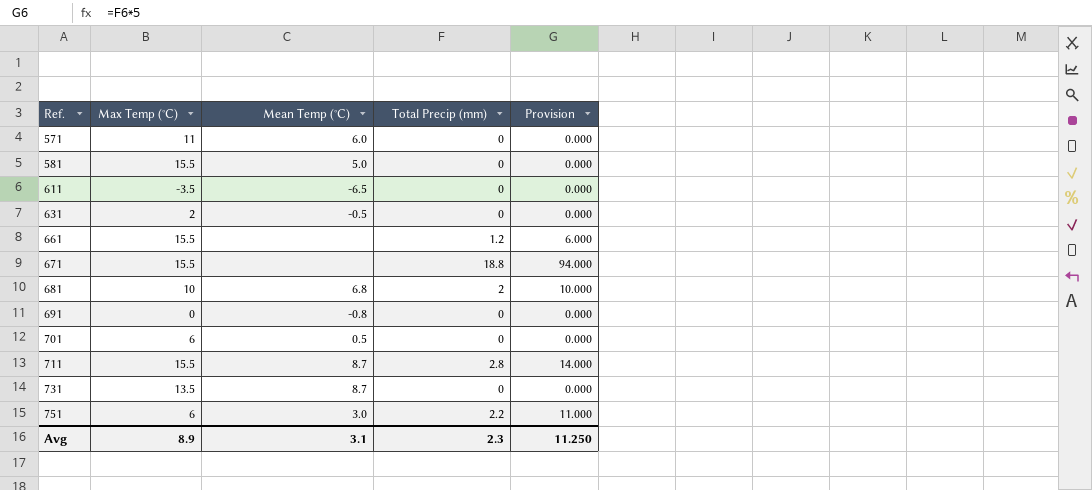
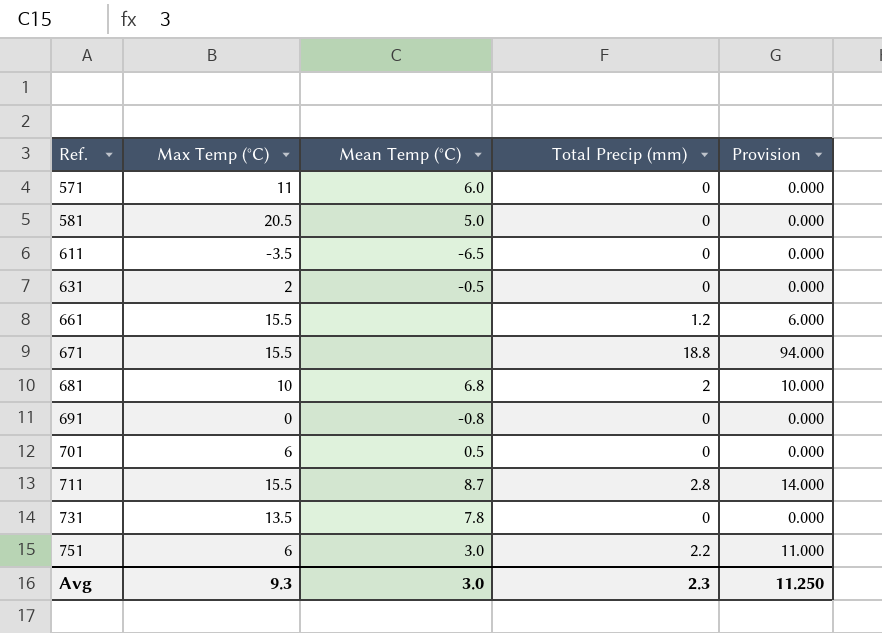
581 | Max Temp (°C): 15.5 -> 20.5
731 | Mean Temp (°C): 8.7 -> 7.8
Avg | Max Temp (°C): 8.9 -> 9.3
Avg | Mean Temp (°C): 3.1 -> 3.0

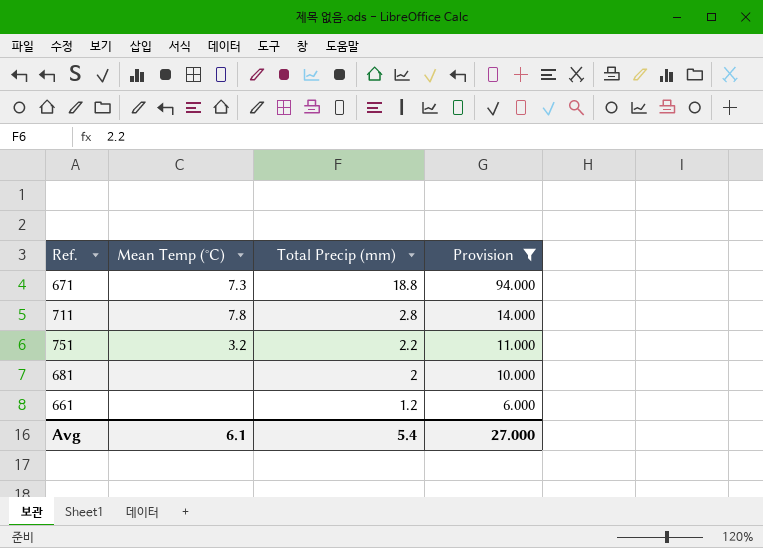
filter: none -> Provision != 0.000
row order: Ref. ascending -> Total Precip (mm) descending
column Max Temp (°C) | position: 2 -> none
671 | Mean Temp (°C): none -> 7.3
711 | Mean Temp (°C): 8.7 -> 7.8
751 | Mean Temp (°C): 3.0 -> 3.2
681 | Mean Temp (°C): 6.8 -> none
Avg | Mean Temp (°C): 3.0 -> 6.1
Avg | Total Precip (mm): 2.3 -> 5.4
Avg | Provision: 11.250 -> 27.000

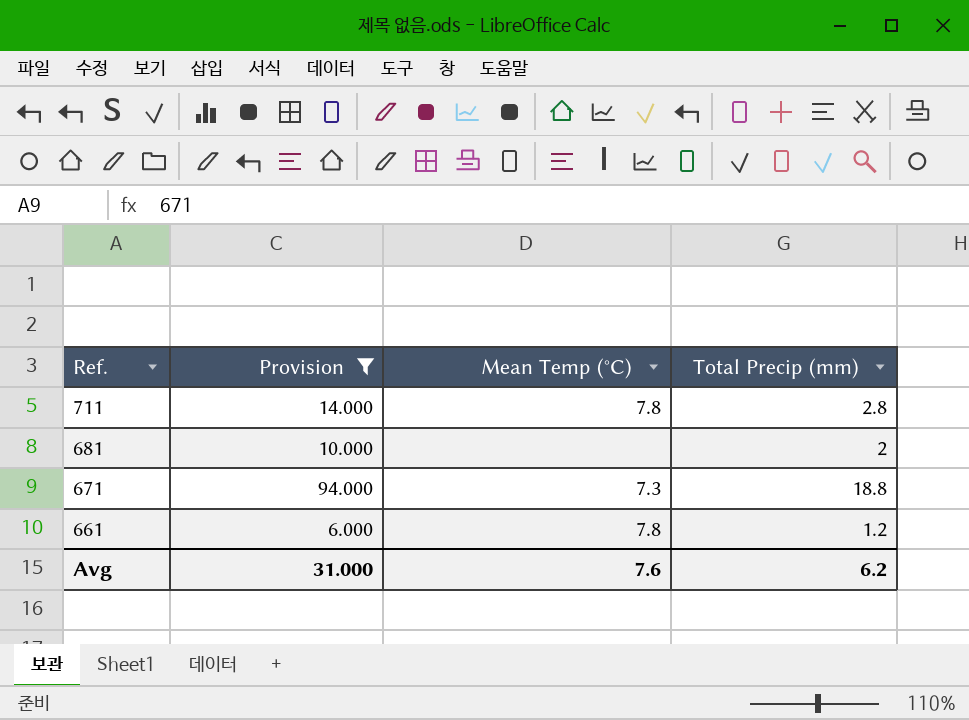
row order: Total Precip (mm) descending -> Ref. descending
column Provision | position: 4 -> 2
row 751: 3.2 | 2.2 | 11.000 -> none
661 | Mean Temp (°C): none -> 7.8
Avg | Provision: 27.000 -> 31.000
Avg | Mean Temp (°C): 6.1 -> 7.6
Avg | Total Precip (mm): 5.4 -> 6.2

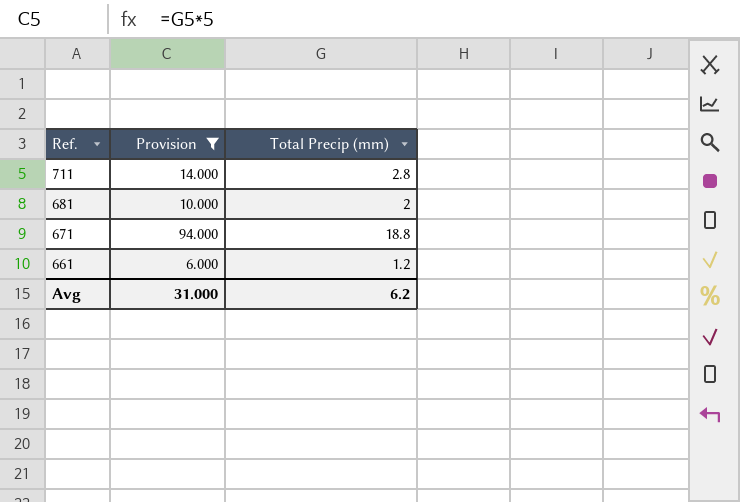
column Mean Temp (°C) | position: 3 -> none

